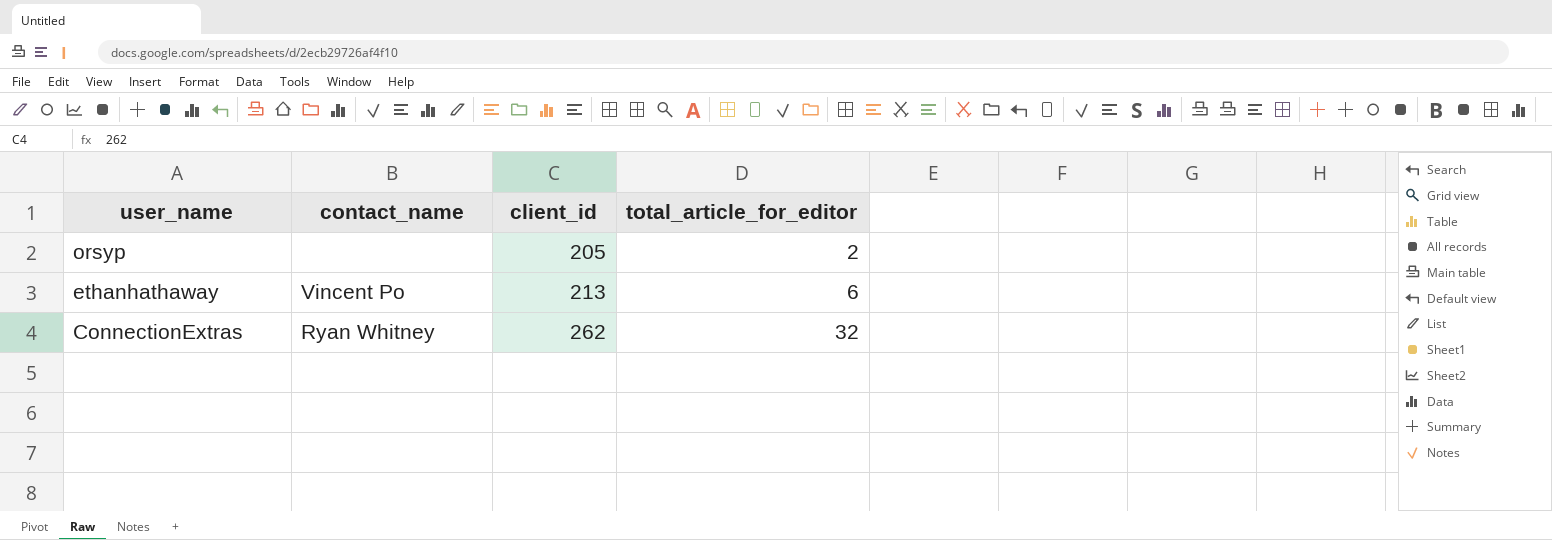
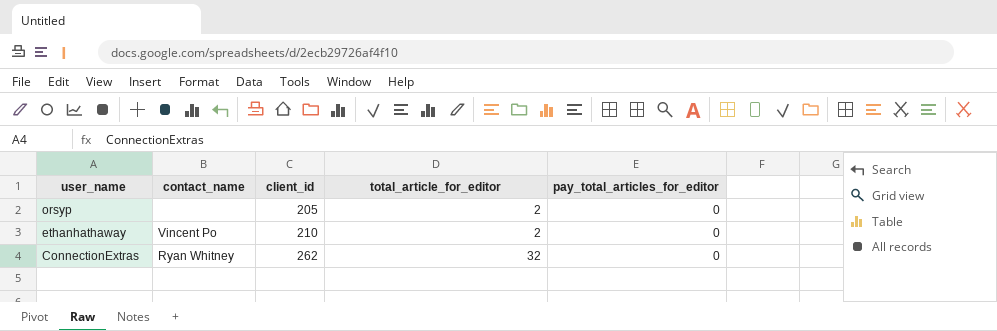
column pay_total_articles_for_editor | position: none -> 5
ethanhathaway | client_id: 213 -> 210
ethanhathaway | total_article_for_editor: 6 -> 2

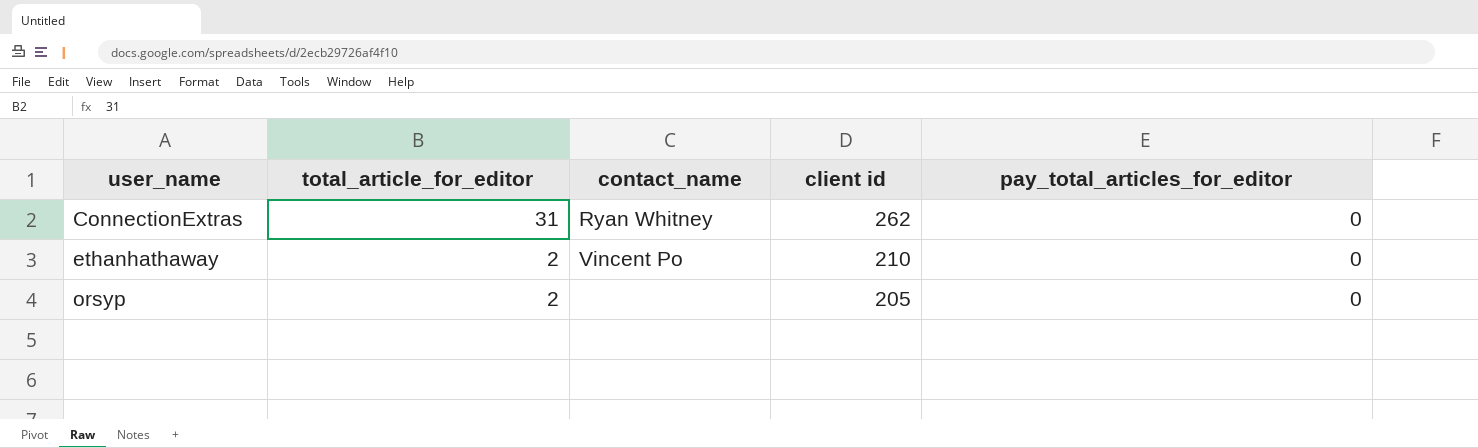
row order: user_name descending -> user_name ascending
column total_article_for_editor | position: 4 -> 2
column name: client_id -> client id
ConnectionExtras | total_article_for_editor: 32 -> 31

